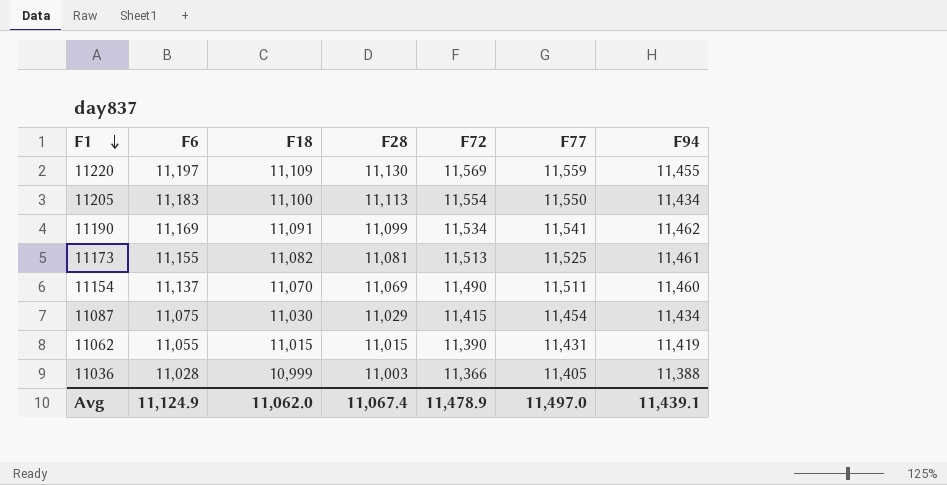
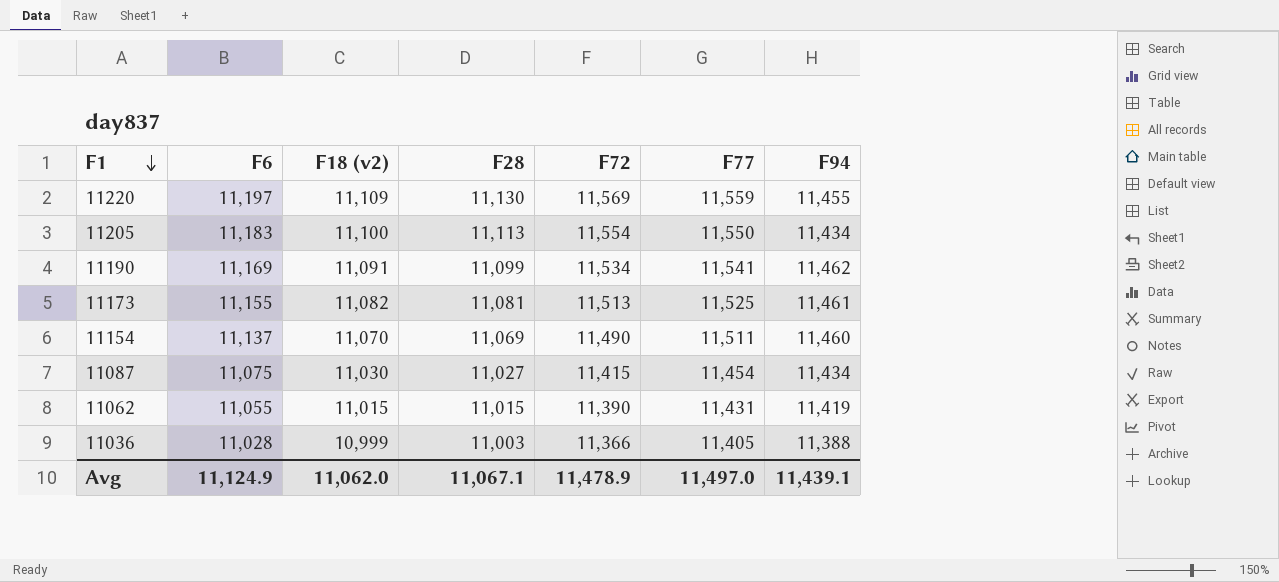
column name: F18 -> F18 (v2)
11087 | F28: 11,029 -> 11,027
Avg | F28: 11,067.4 -> 11,067.1

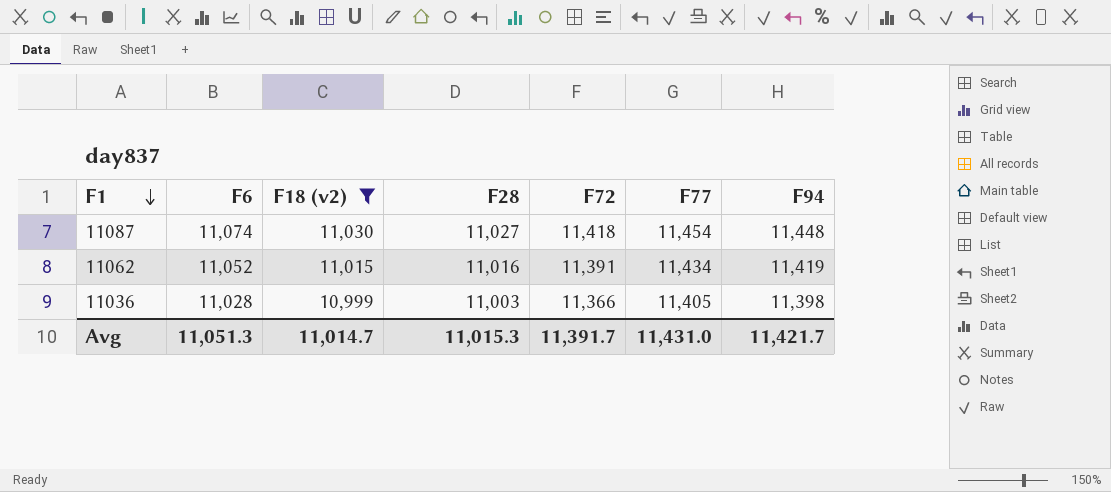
filter: none -> F18 (v2) <= 11,030
11087 | F6: 11,075 -> 11,074
11087 | F72: 11,415 -> 11,418
11087 | F94: 11,434 -> 11,448
11062 | F6: 11,055 -> 11,052
11062 | F28: 11,015 -> 11,016
11062 | F72: 11,390 -> 11,391
11062 | F77: 11,431 -> 11,434
11036 | F94: 11,388 -> 11,398
Avg | F6: 11,124.9 -> 11,051.3
Avg | F18 (v2): 11,062.0 -> 11,014.7
Avg | F28: 11,067.1 -> 11,015.3
Avg | F72: 11,478.9 -> 11,391.7
Avg | F77: 11,497.0 -> 11,431.0
Avg | F94: 11,439.1 -> 11,421.7

